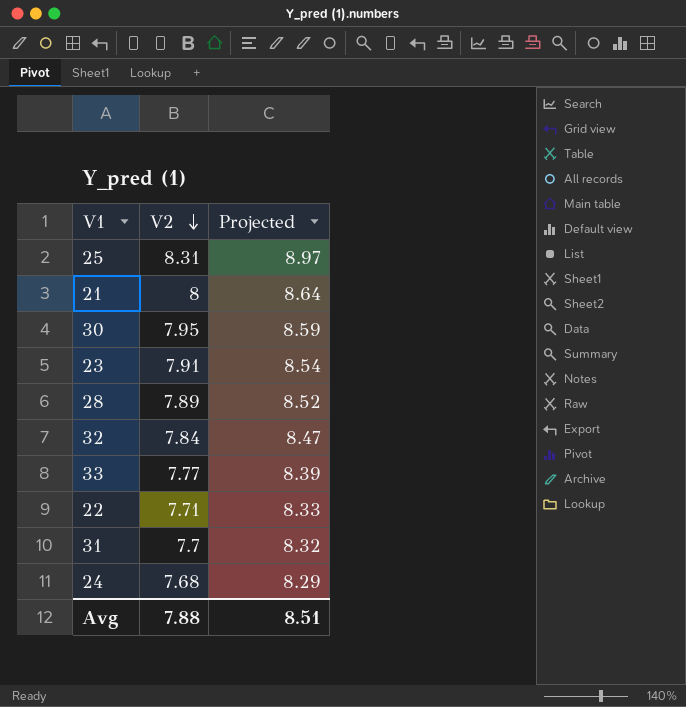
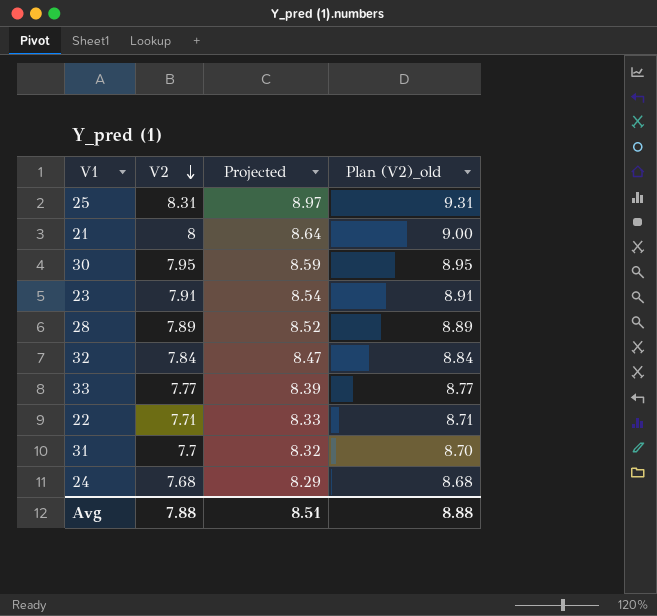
column Plan (V2)_old | formula: none -> [V2] + 1

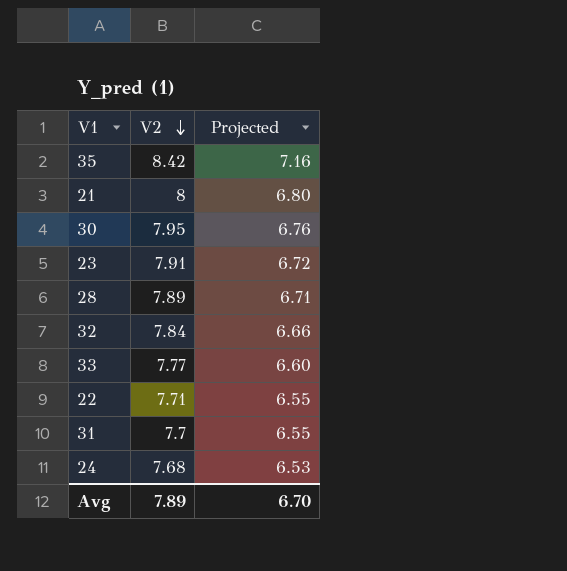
column Plan (V2)_old | formula: [V2] + 1 -> none
column Projected | formula: [V2] * 1.08 -> [V2] * 0.85
row 25: 8.31 | 8.97 | 9.31 -> none
row 35: none -> 8.42 | 7.16
Avg | V2: 7.88 -> 7.89
Avg | Projected: 8.51 -> 6.70

